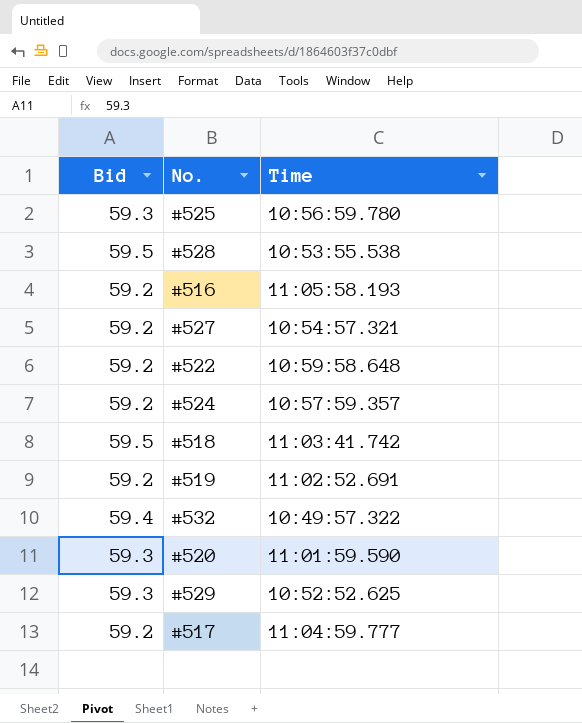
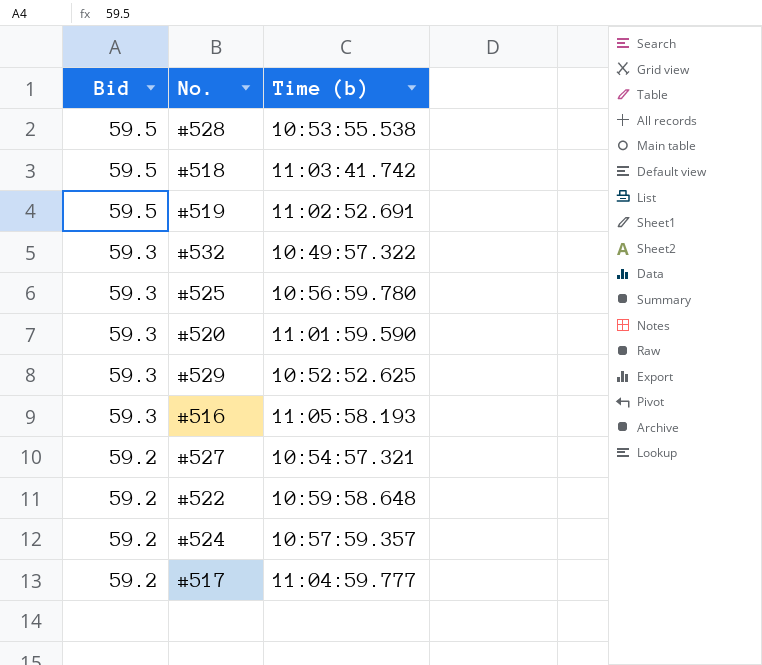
row order: none -> Bid descending
column name: Time -> Time (b)
#519 | Bid: 59.2 -> 59.5
#532 | Bid: 59.4 -> 59.3
#516 | Bid: 59.2 -> 59.3

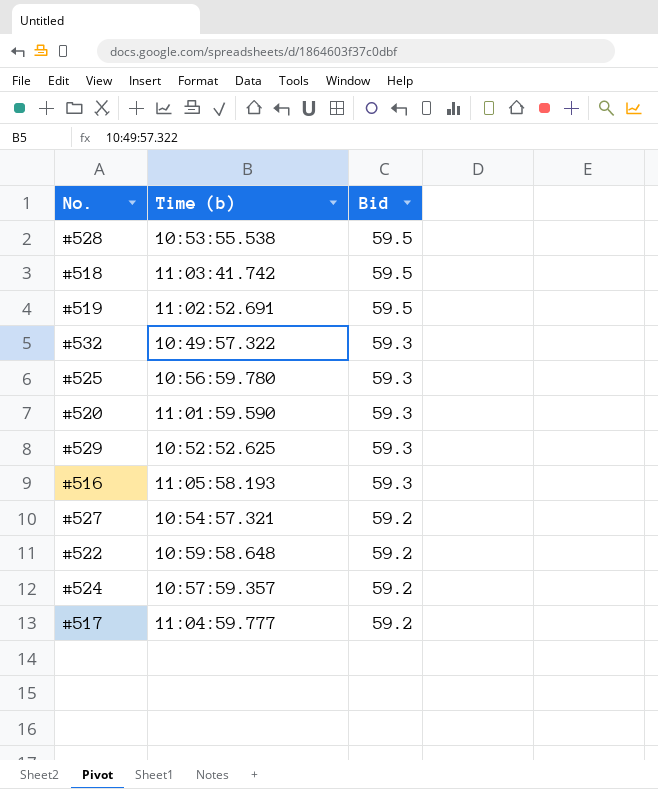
column Bid | position: 1 -> 3

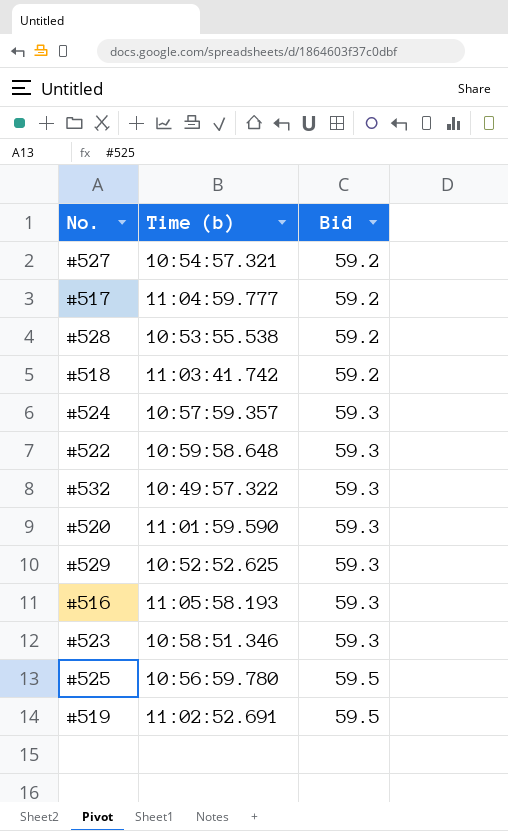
row order: Bid descending -> Bid ascending
#528 | Bid: 59.5 -> 59.2
#518 | Bid: 59.5 -> 59.2
#524 | Bid: 59.2 -> 59.3
#522 | Bid: 59.2 -> 59.3
row #523: none -> 10:58:51.346 | 59.3
#525 | Bid: 59.3 -> 59.5

